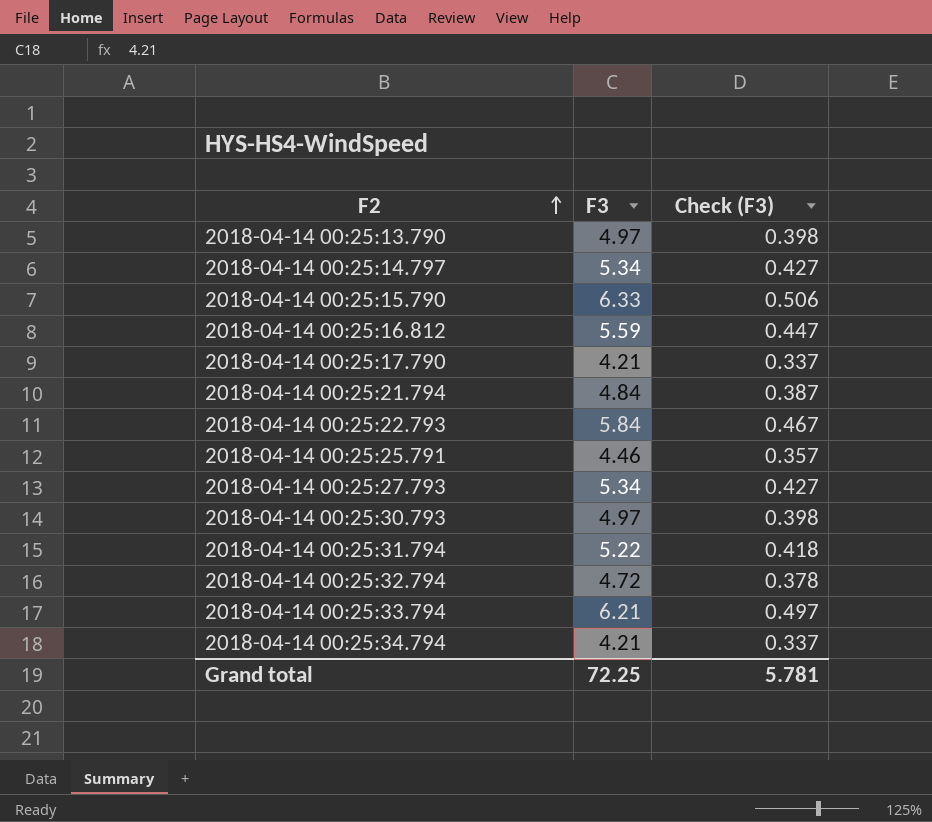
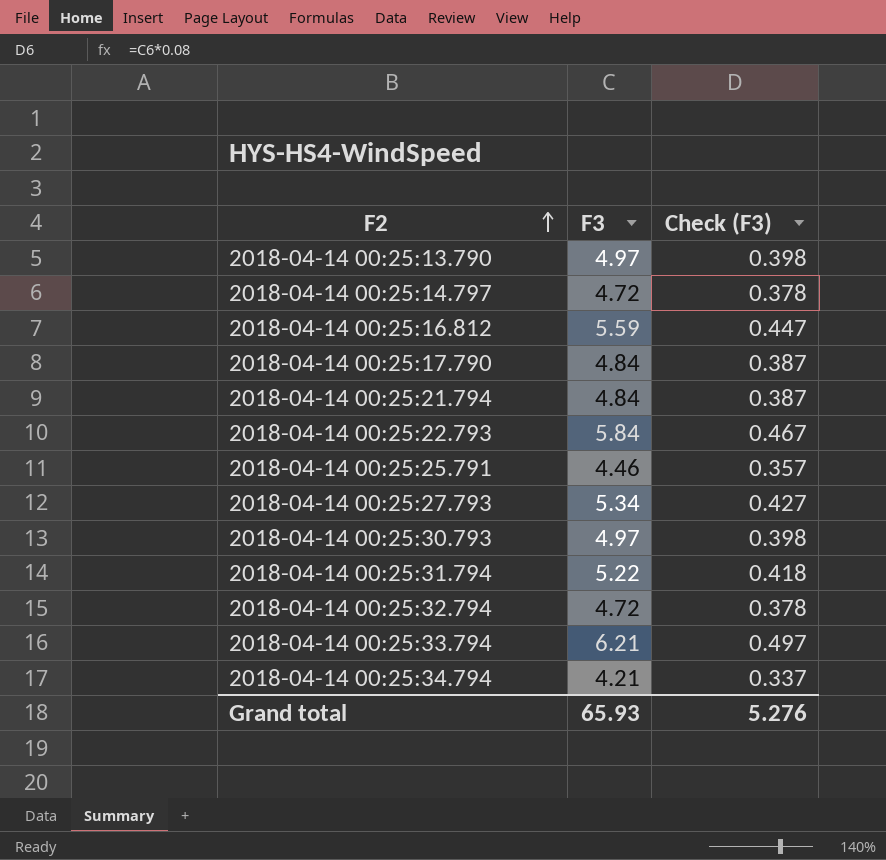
row 2018-04-14 00:25:15.790: 6.33 | 0.506 -> none
2018-04-14 00:25:14.797 | F3: 5.34 -> 4.72
2018-04-14 00:25:14.797 | Check (F3): 0.427 -> 0.378
2018-04-14 00:25:17.790 | F3: 4.21 -> 4.84
2018-04-14 00:25:17.790 | Check (F3): 0.337 -> 0.387
Grand total | F3: 72.25 -> 65.93
Grand total | Check (F3): 5.781 -> 5.276

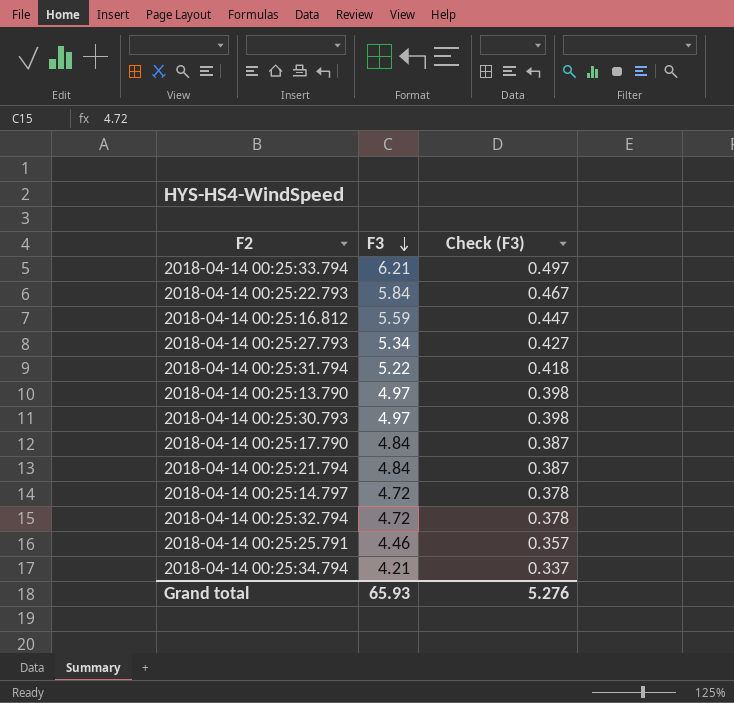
row order: F2 ascending -> F3 descending

